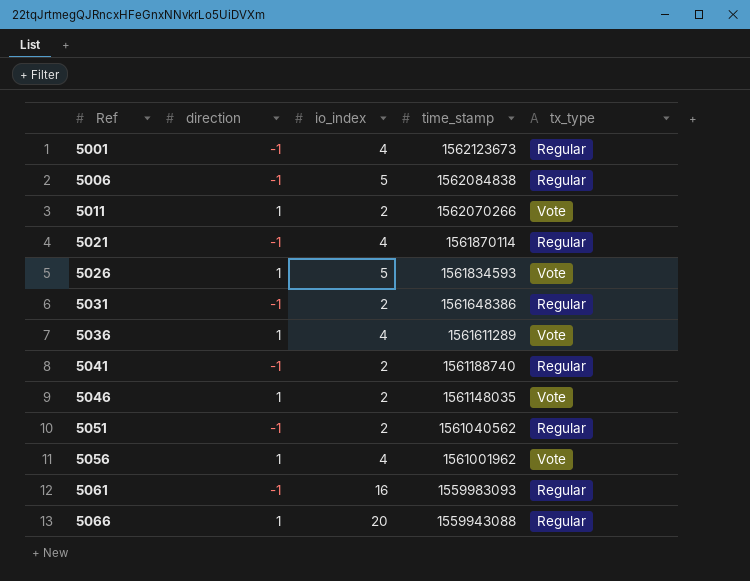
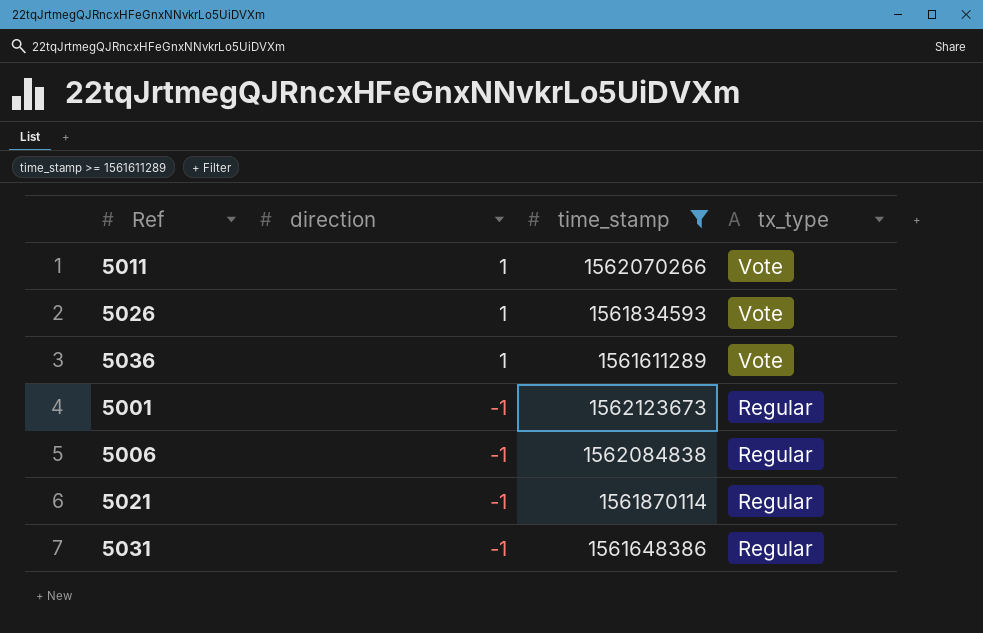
filter: none -> time_stamp >= 1561611289
row order: Ref ascending -> direction descending
column io_index | position: 3 -> none

